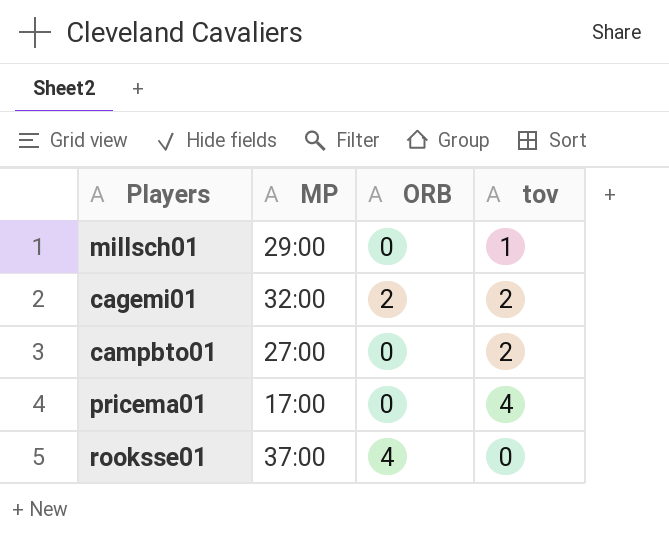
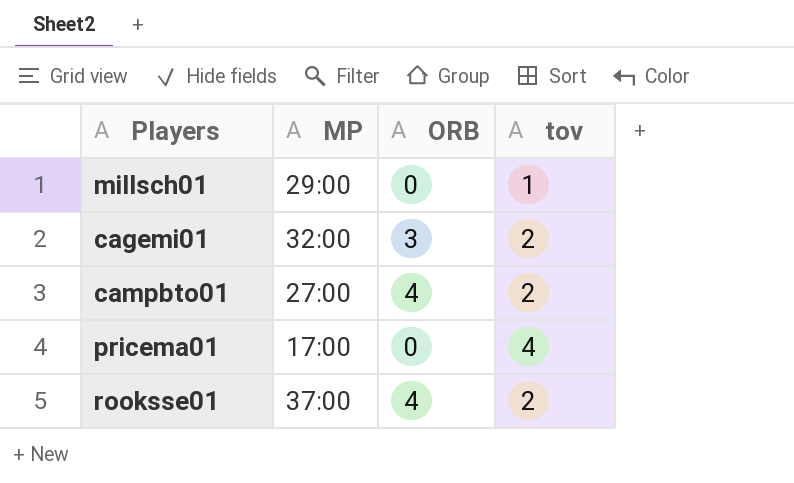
cagemi01 | ORB: 2 -> 3
campbto01 | ORB: 0 -> 4
rooksse01 | tov: 0 -> 2

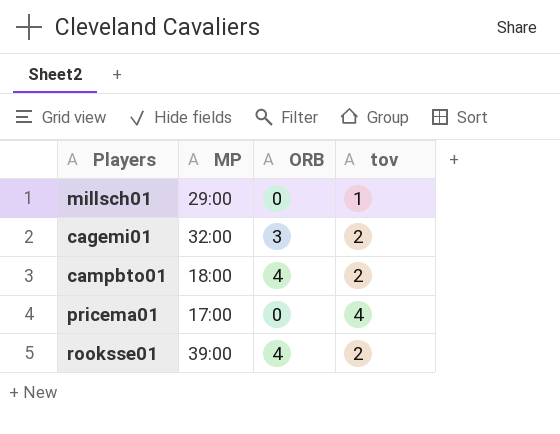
campbto01 | MP: 27:00 -> 18:00
rooksse01 | MP: 37:00 -> 39:00

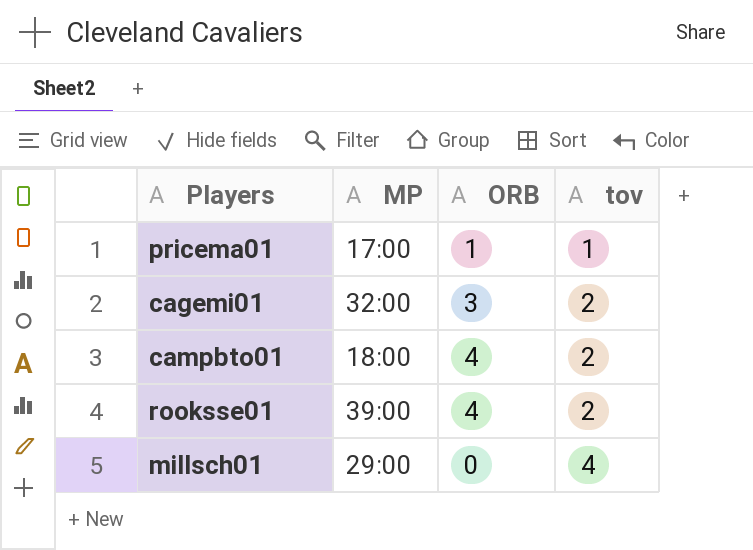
row order: none -> tov ascending
pricema01 | ORB: 0 -> 1
pricema01 | tov: 4 -> 1
millsch01 | tov: 1 -> 4

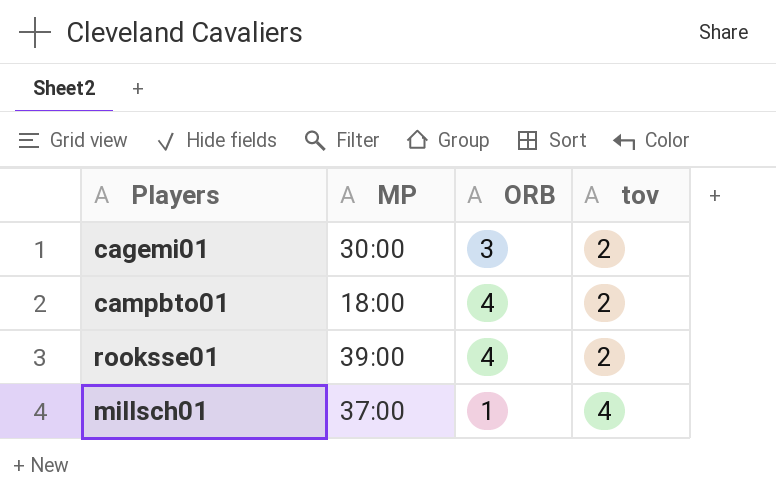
row pricema01: 17:00 | 1 | 1 -> none
cagemi01 | MP: 32:00 -> 30:00
millsch01 | MP: 29:00 -> 37:00
millsch01 | ORB: 0 -> 1

